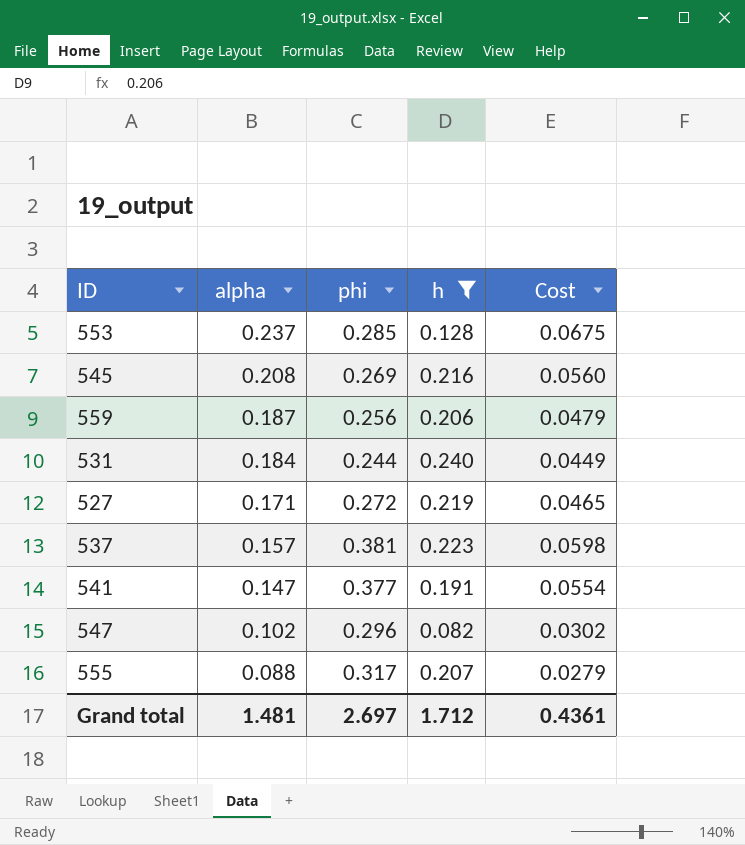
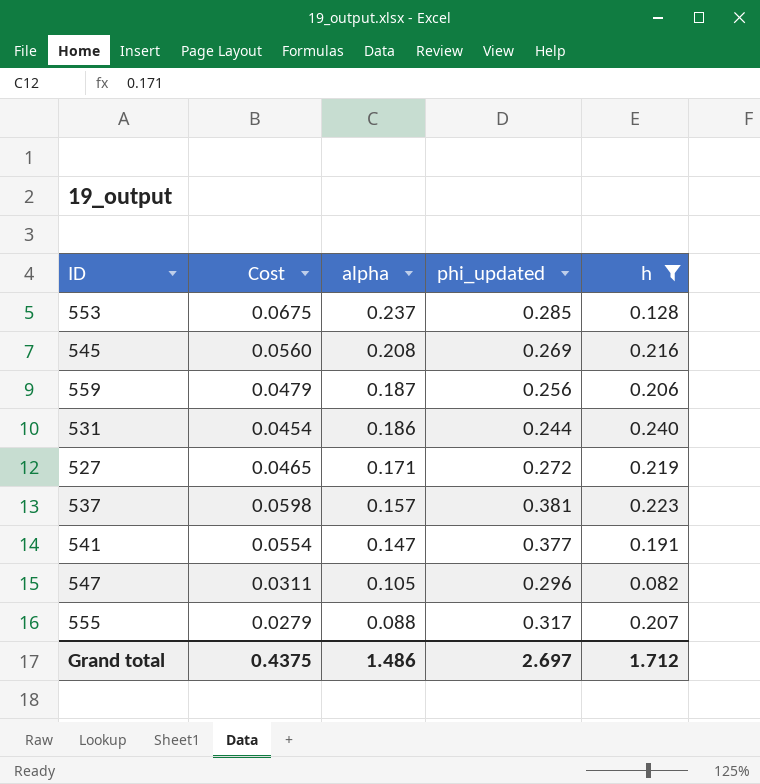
column Cost | position: 5 -> 2
column name: phi -> phi_updated
531 | Cost: 0.0449 -> 0.0454
531 | alpha: 0.184 -> 0.186
547 | Cost: 0.0302 -> 0.0311
547 | alpha: 0.102 -> 0.105
Grand total | Cost: 0.4361 -> 0.4375
Grand total | alpha: 1.481 -> 1.486

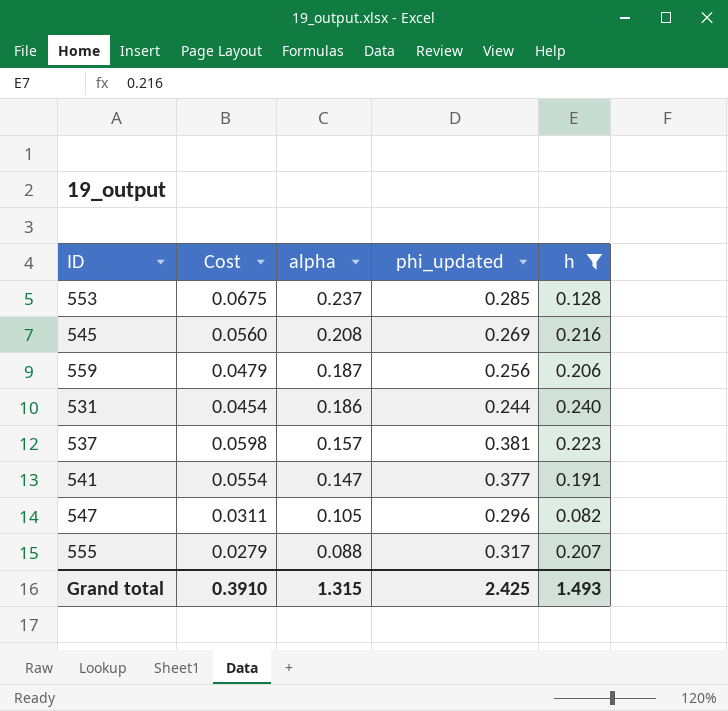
row 527: 0.0465 | 0.171 | 0.272 | 0.219 -> none
Grand total | Cost: 0.4375 -> 0.3910
Grand total | alpha: 1.486 -> 1.315
Grand total | phi_updated: 2.697 -> 2.425
Grand total | h: 1.712 -> 1.493

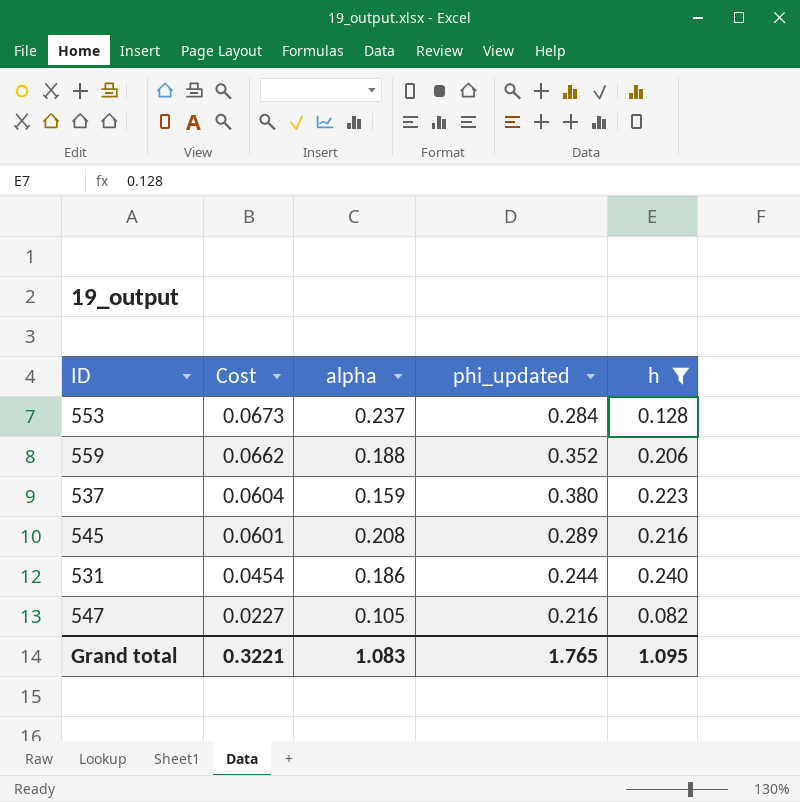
row order: alpha descending -> Cost descending
row 541: 0.0554 | 0.147 | 0.377 | 0.191 -> none
row 555: 0.0279 | 0.088 | 0.317 | 0.207 -> none
553 | Cost: 0.0675 -> 0.0673
553 | phi_updated: 0.285 -> 0.284
559 | Cost: 0.0479 -> 0.0662
559 | alpha: 0.187 -> 0.188
559 | phi_updated: 0.256 -> 0.352
537 | Cost: 0.0598 -> 0.0604
537 | alpha: 0.157 -> 0.159
537 | phi_updated: 0.381 -> 0.380
545 | Cost: 0.0560 -> 0.0601
545 | phi_updated: 0.269 -> 0.289
547 | Cost: 0.0311 -> 0.0227
547 | phi_updated: 0.296 -> 0.216
Grand total | Cost: 0.3910 -> 0.3221
Grand total | alpha: 1.315 -> 1.083
Grand total | phi_updated: 2.425 -> 1.765
Grand total | h: 1.493 -> 1.095

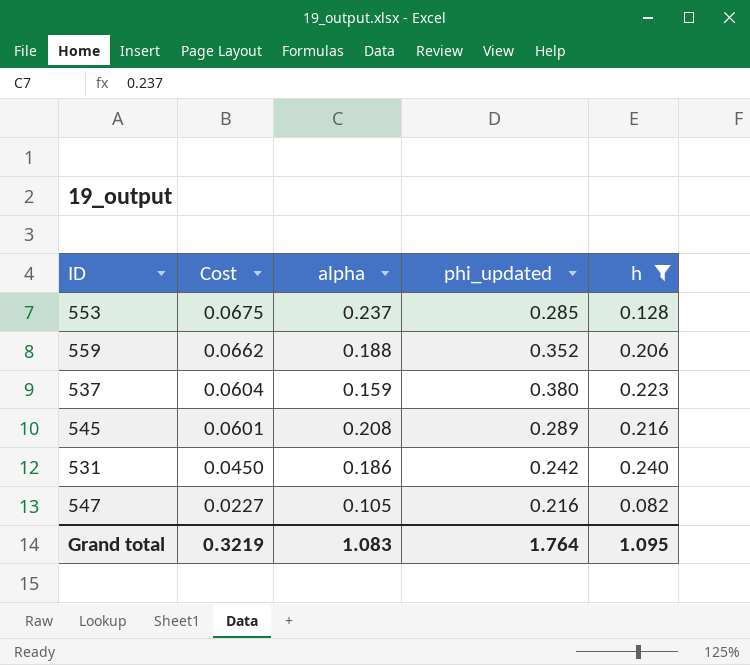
553 | Cost: 0.0673 -> 0.0675
553 | phi_updated: 0.284 -> 0.285
531 | Cost: 0.0454 -> 0.0450
531 | phi_updated: 0.244 -> 0.242
Grand total | Cost: 0.3221 -> 0.3219
Grand total | phi_updated: 1.765 -> 1.764

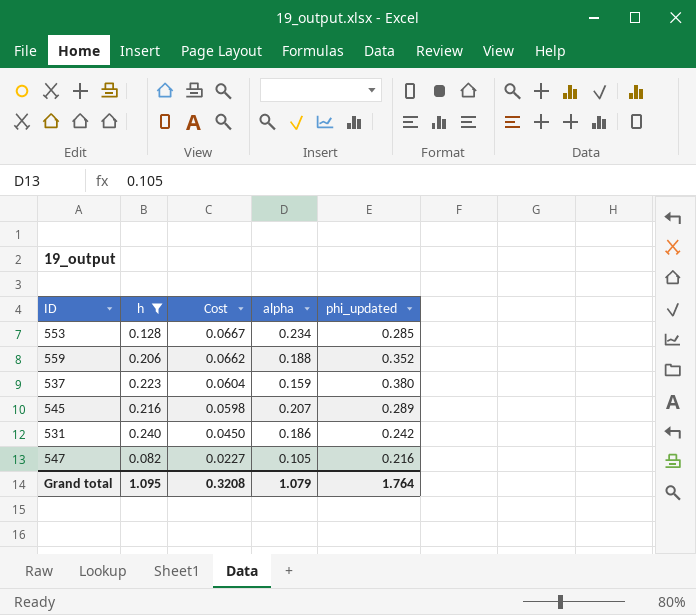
column h | position: 5 -> 2
553 | Cost: 0.0675 -> 0.0667
553 | alpha: 0.237 -> 0.234
545 | Cost: 0.0601 -> 0.0598
545 | alpha: 0.208 -> 0.207
Grand total | Cost: 0.3219 -> 0.3208
Grand total | alpha: 1.083 -> 1.079

